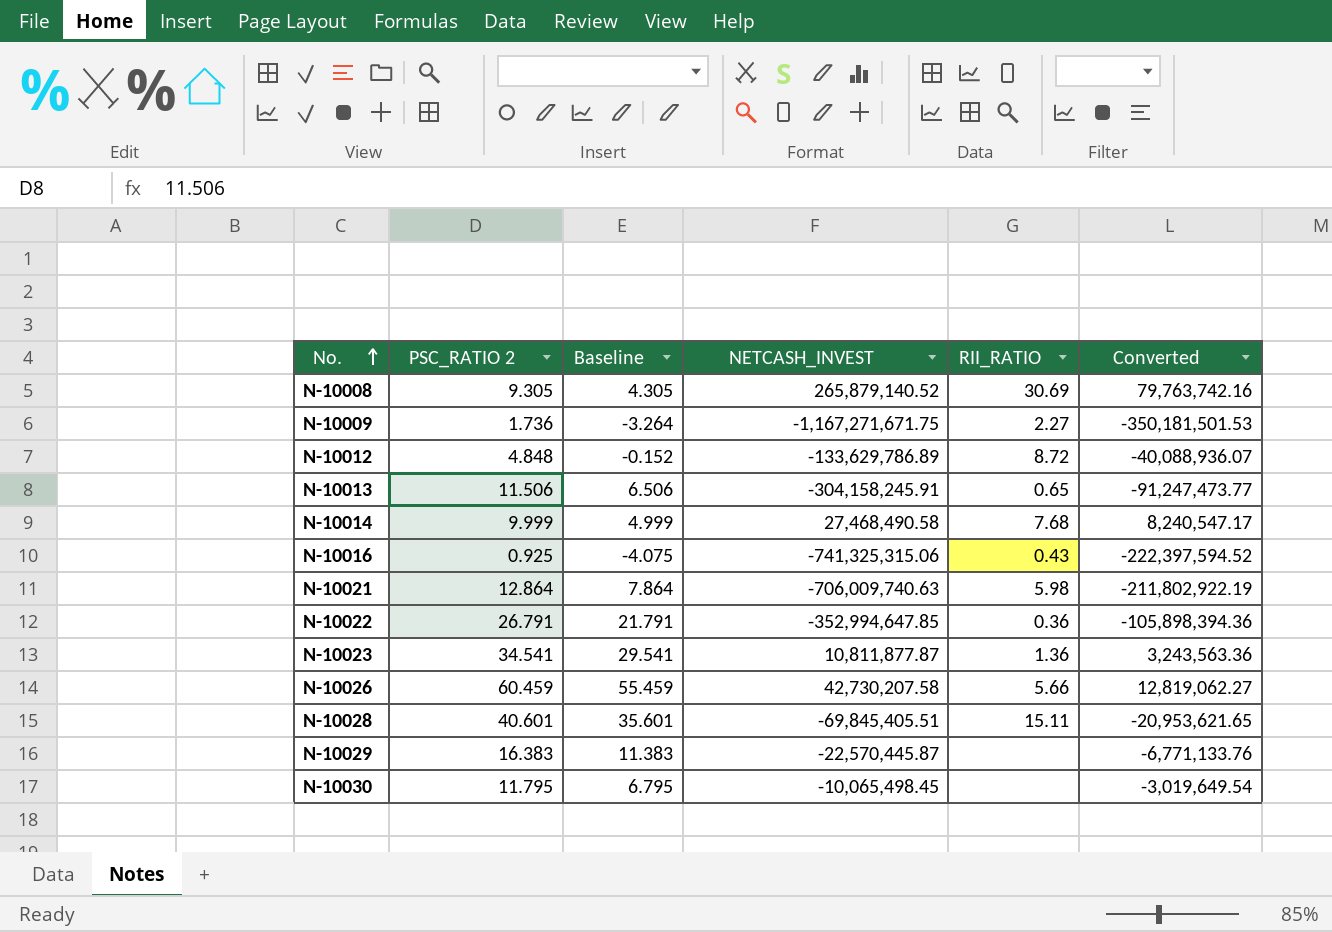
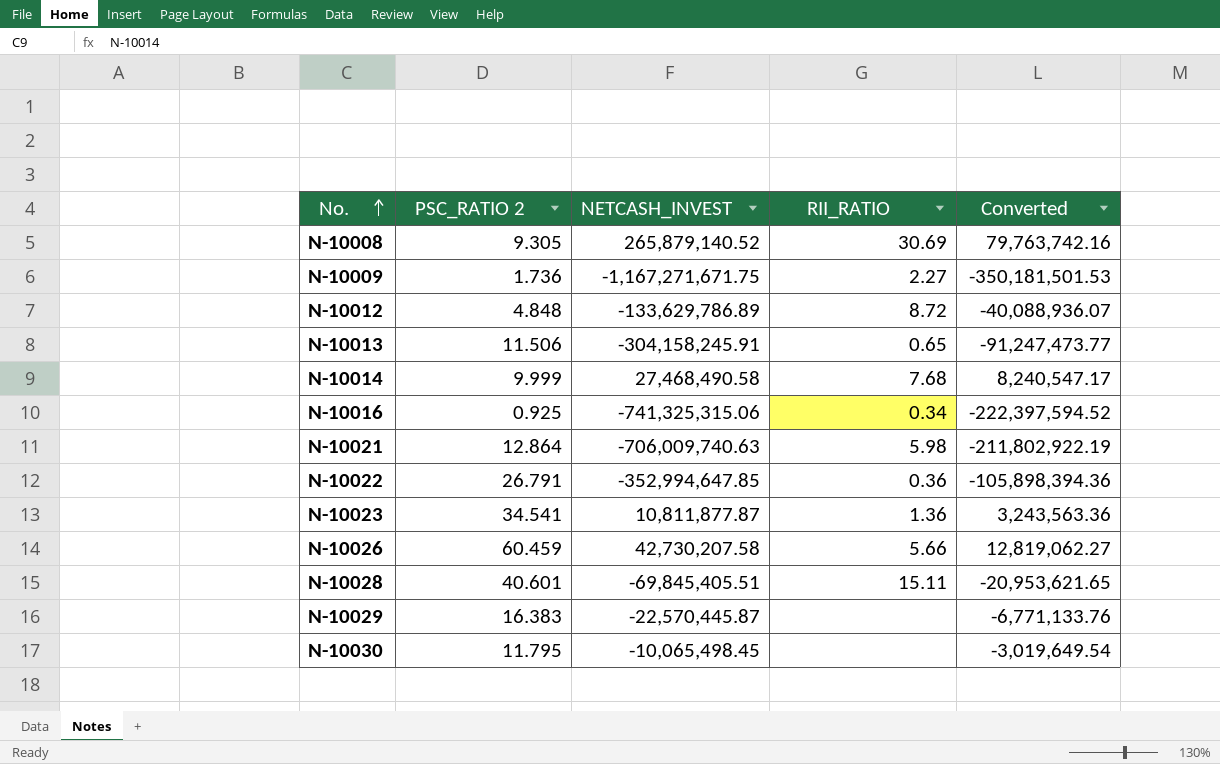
column Baseline | formula: [PSC_RATIO 2] - 5 -> none
N-10016 | RII_RATIO: 0.43 -> 0.34

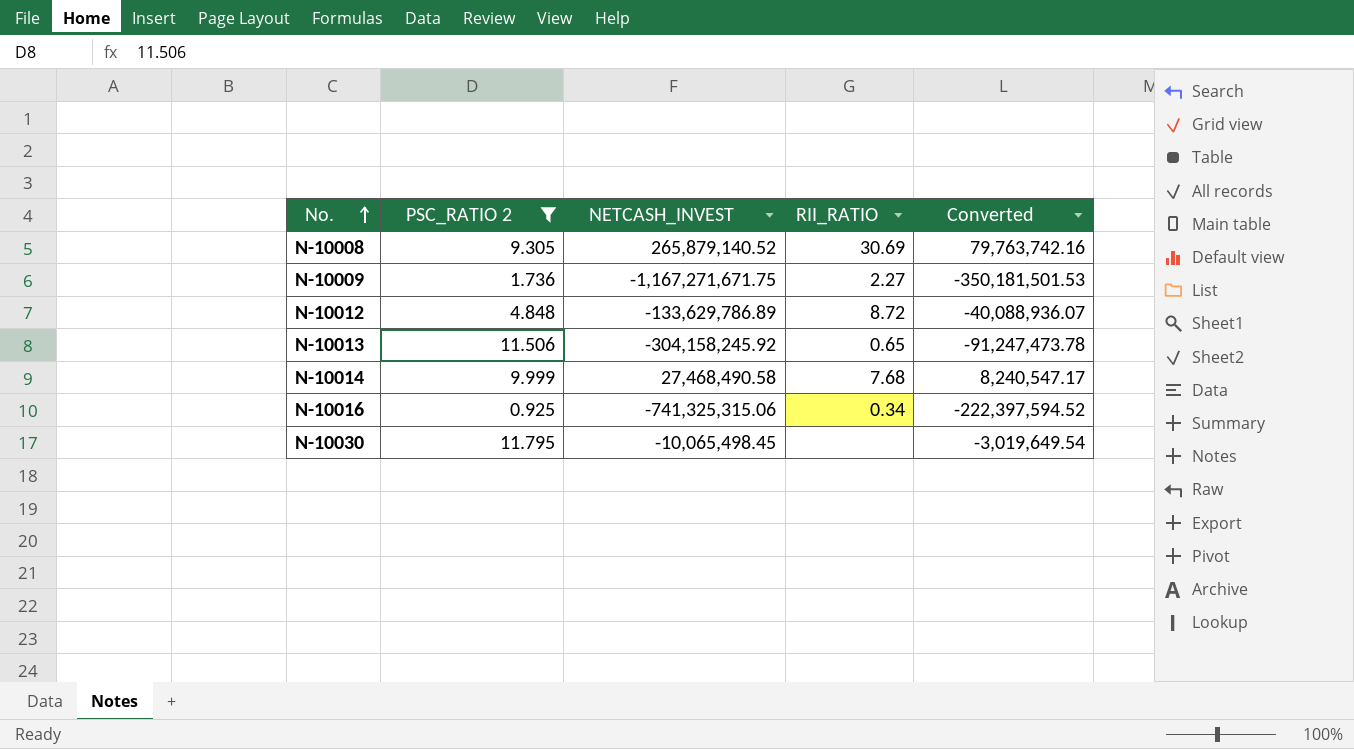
filter: none -> PSC_RATIO 2 <= 11.795
N-10013 | NETCASH_INVEST: -304,158,245.91 -> -304,158,245.92
N-10013 | Converted: -91,247,473.77 -> -91,247,473.78

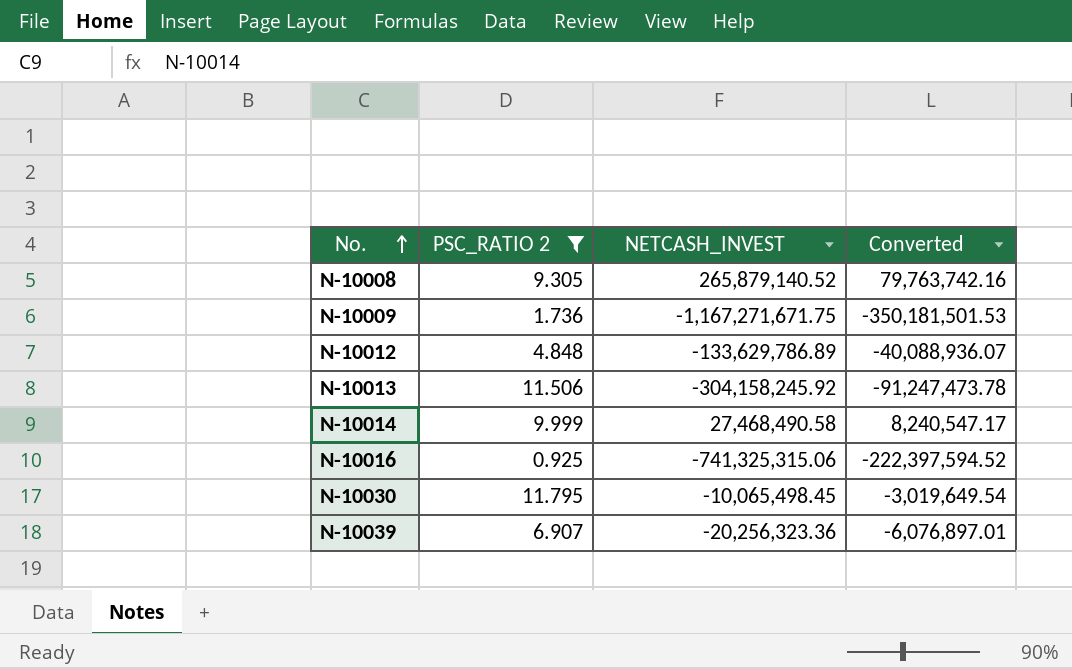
column RII_RATIO | position: 4 -> none
row N-10039: none -> 6.907 | -20,256,323.36 | -6,076,897.01

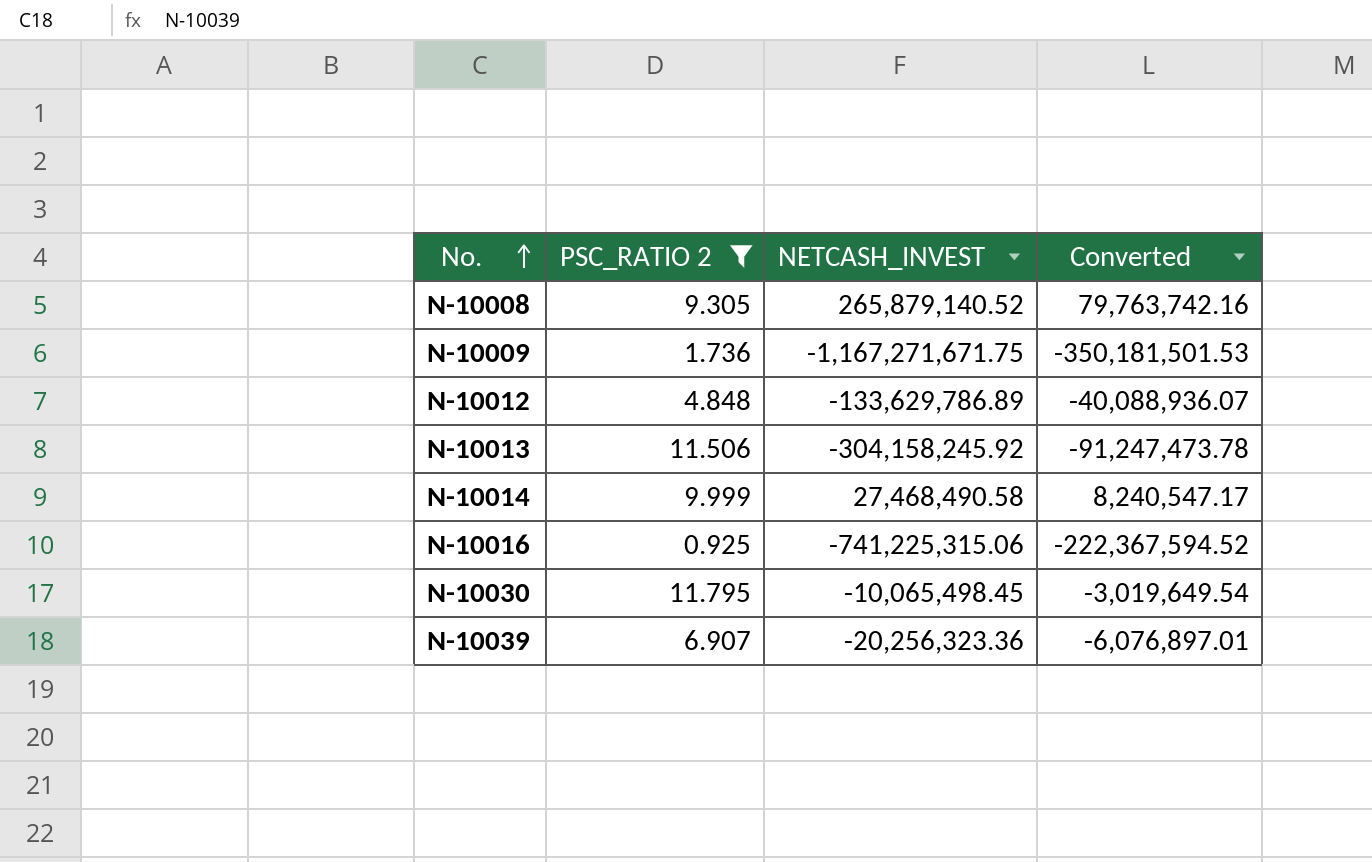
N-10016 | NETCASH_INVEST: -741,325,315.06 -> -741,225,315.06
N-10016 | Converted: -222,397,594.52 -> -222,367,594.52

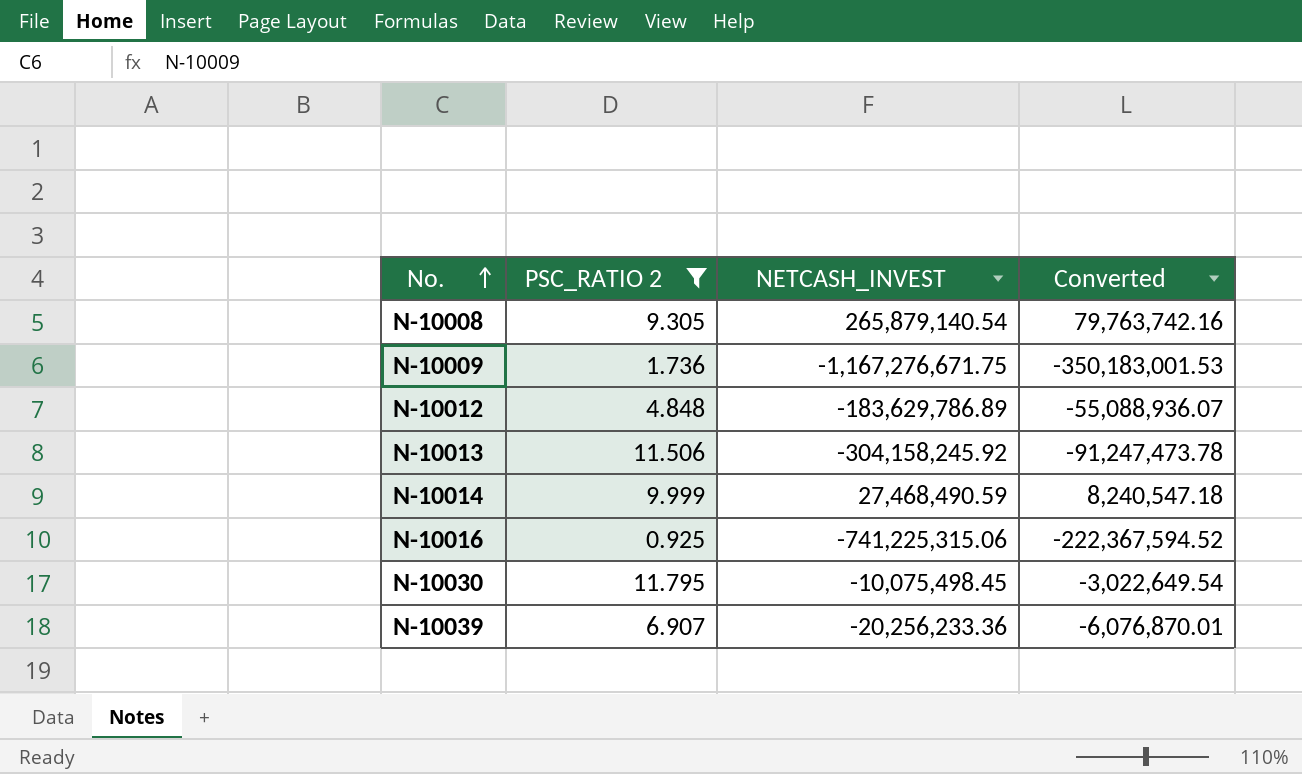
N-10008 | NETCASH_INVEST: 265,879,140.52 -> 265,879,140.54
N-10009 | NETCASH_INVEST: -1,167,271,671.75 -> -1,167,276,671.75
N-10009 | Converted: -350,181,501.53 -> -350,183,001.53
N-10012 | NETCASH_INVEST: -133,629,786.89 -> -183,629,786.89
N-10012 | Converted: -40,088,936.07 -> -55,088,936.07
N-10014 | NETCASH_INVEST: 27,468,490.58 -> 27,468,490.59
N-10014 | Converted: 8,240,547.17 -> 8,240,547.18
N-10030 | NETCASH_INVEST: -10,065,498.45 -> -10,075,498.45
N-10030 | Converted: -3,019,649.54 -> -3,022,649.54
N-10039 | NETCASH_INVEST: -20,256,323.36 -> -20,256,233.36
N-10039 | Converted: -6,076,897.01 -> -6,076,870.01

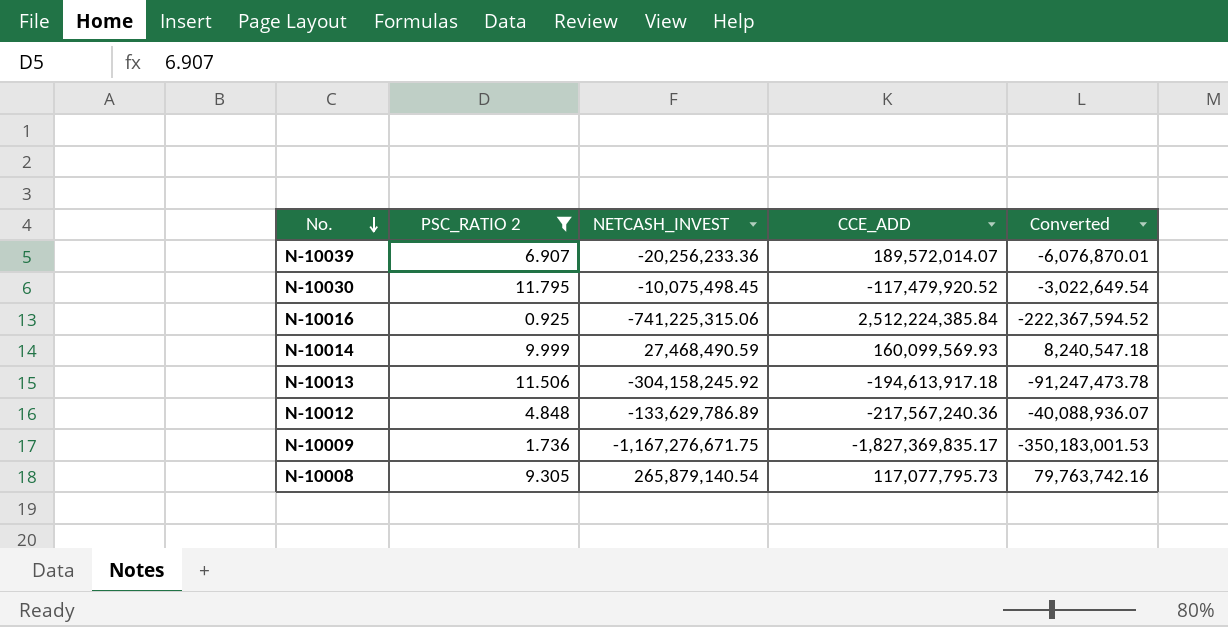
row order: No. ascending -> No. descending
column CCE_ADD | position: none -> 4
N-10012 | NETCASH_INVEST: -183,629,786.89 -> -133,629,786.89
N-10012 | Converted: -55,088,936.07 -> -40,088,936.07

